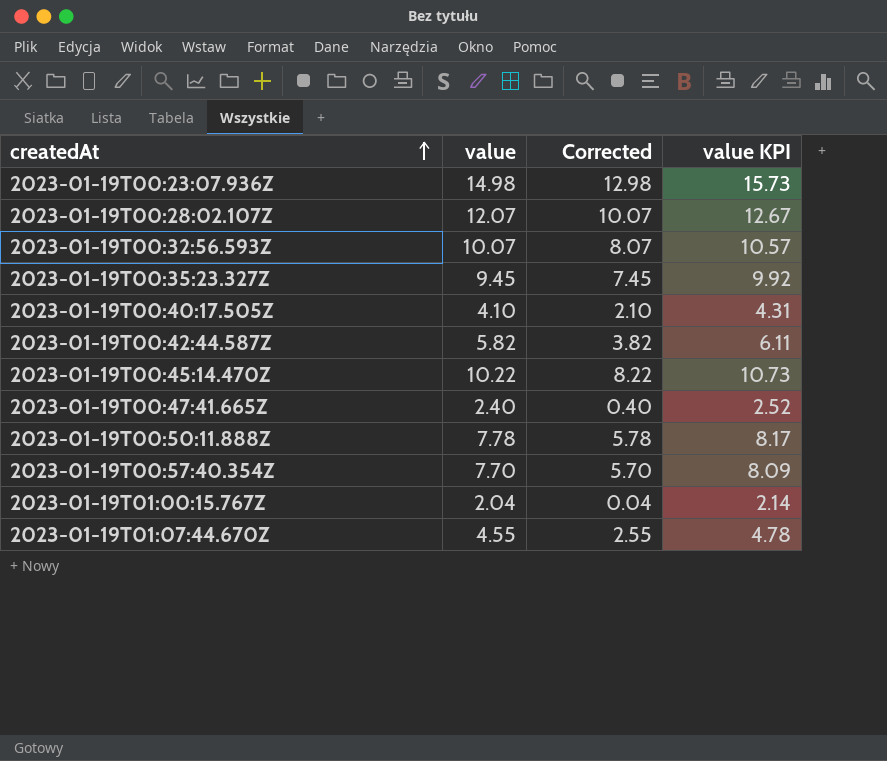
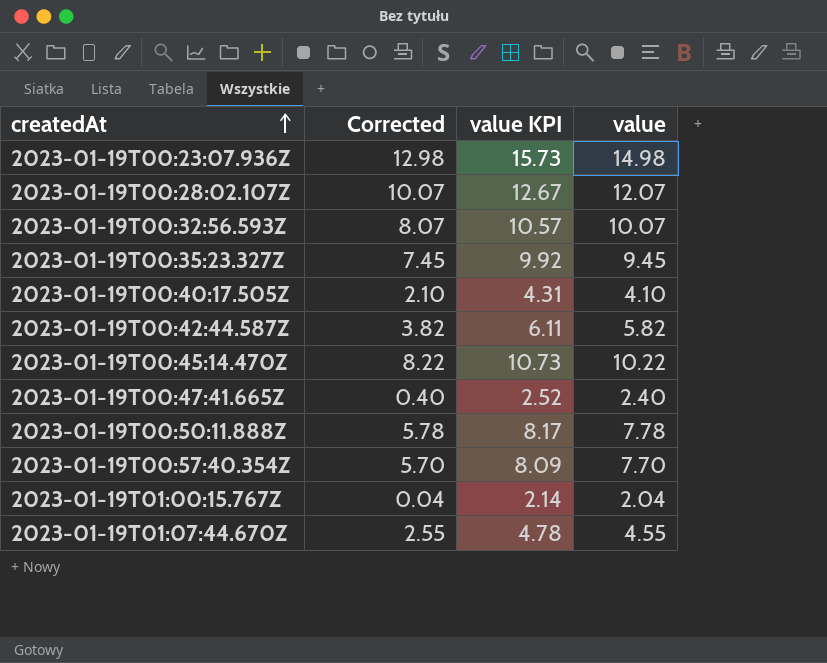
column value | position: 2 -> 4

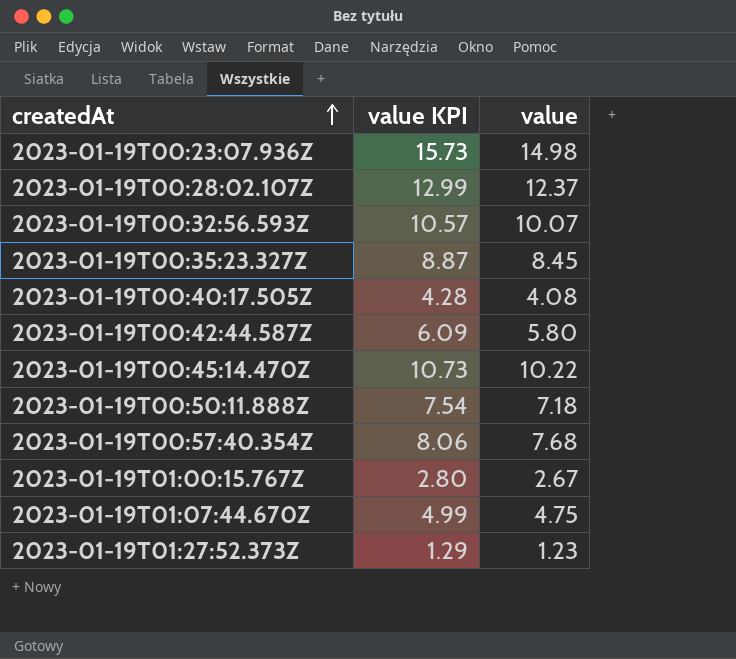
column Corrected | formula: [value] - 2 -> none
row 2023-01-19T00:47:41.665Z: 0.40 | 2.52 | 2.40 -> none
2023-01-19T00:28:02.107Z | value KPI: 12.67 -> 12.99
2023-01-19T00:28:02.107Z | value: 12.07 -> 12.37
2023-01-19T00:35:23.327Z | value KPI: 9.92 -> 8.87
2023-01-19T00:35:23.327Z | value: 9.45 -> 8.45
2023-01-19T00:40:17.505Z | value KPI: 4.31 -> 4.28
2023-01-19T00:40:17.505Z | value: 4.10 -> 4.08
2023-01-19T00:42:44.587Z | value KPI: 6.11 -> 6.09
2023-01-19T00:42:44.587Z | value: 5.82 -> 5.80
2023-01-19T00:50:11.888Z | value KPI: 8.17 -> 7.54
2023-01-19T00:50:11.888Z | value: 7.78 -> 7.18
2023-01-19T00:57:40.354Z | value KPI: 8.09 -> 8.06
2023-01-19T00:57:40.354Z | value: 7.70 -> 7.68
2023-01-19T01:00:15.767Z | value KPI: 2.14 -> 2.80
2023-01-19T01:00:15.767Z | value: 2.04 -> 2.67
2023-01-19T01:07:44.670Z | value KPI: 4.78 -> 4.99
2023-01-19T01:07:44.670Z | value: 4.55 -> 4.75
row 2023-01-19T01:27:52.373Z: none -> 1.29 | 1.23

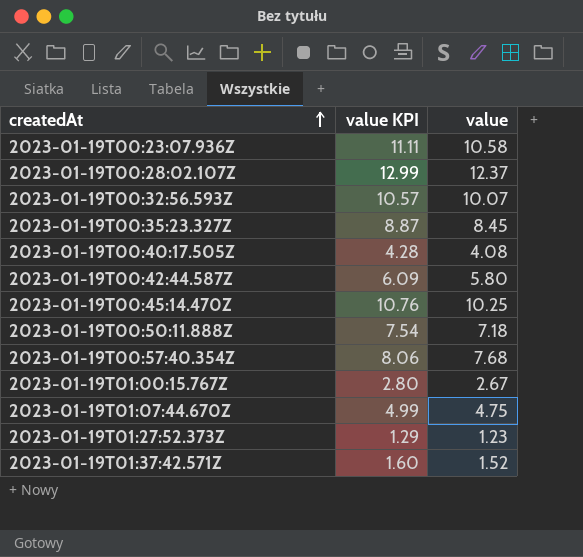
2023-01-19T00:23:07.936Z | value KPI: 15.73 -> 11.11
2023-01-19T00:23:07.936Z | value: 14.98 -> 10.58
2023-01-19T00:45:14.470Z | value KPI: 10.73 -> 10.76
2023-01-19T00:45:14.470Z | value: 10.22 -> 10.25
row 2023-01-19T01:37:42.571Z: none -> 1.60 | 1.52

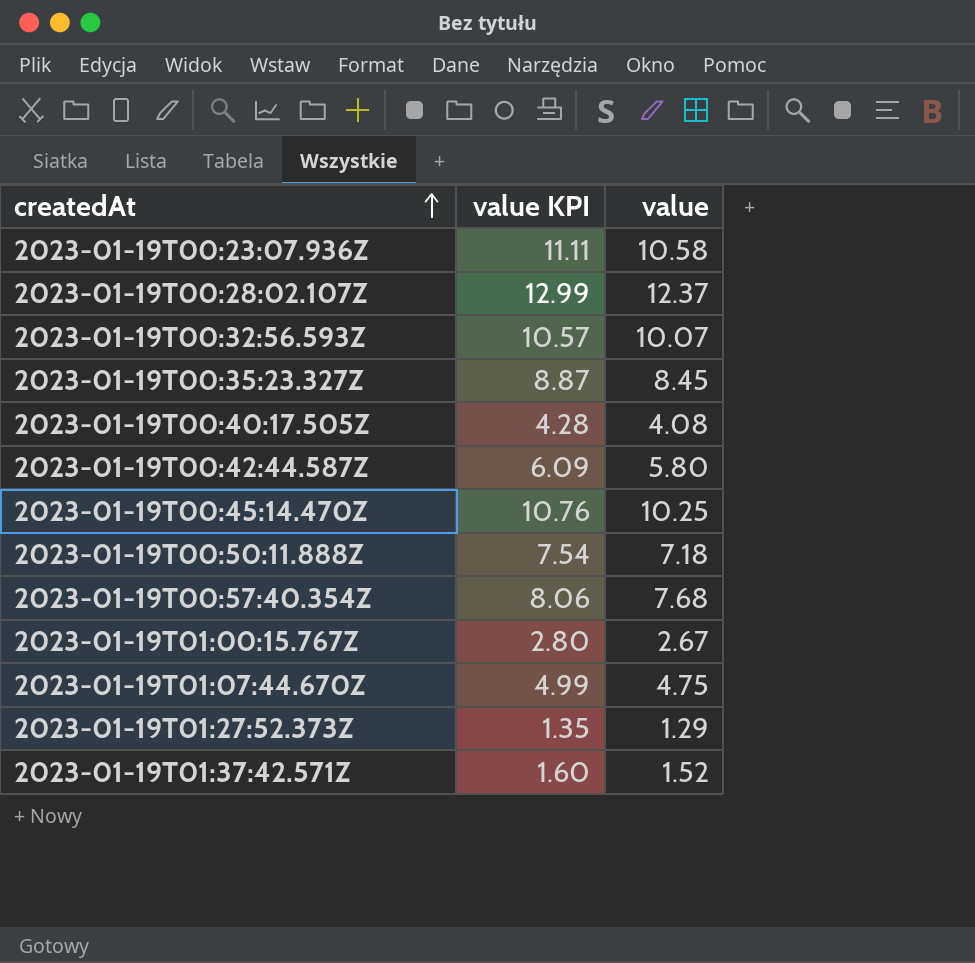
2023-01-19T01:27:52.373Z | value KPI: 1.29 -> 1.35
2023-01-19T01:27:52.373Z | value: 1.23 -> 1.29

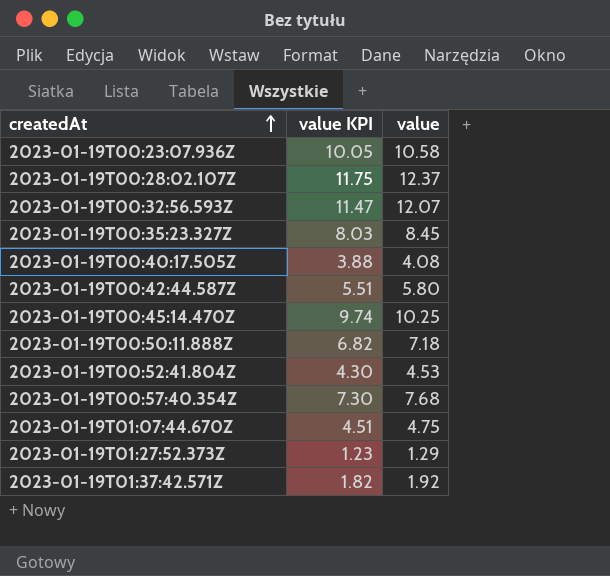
column value KPI | formula: [value] * 1.05 -> [value] * 0.95
row 2023-01-19T01:00:15.767Z: 2.80 | 2.67 -> none
2023-01-19T00:32:56.593Z | value: 10.07 -> 12.07
row 2023-01-19T00:52:41.804Z: none -> 4.30 | 4.53
2023-01-19T01:37:42.571Z | value: 1.52 -> 1.92

